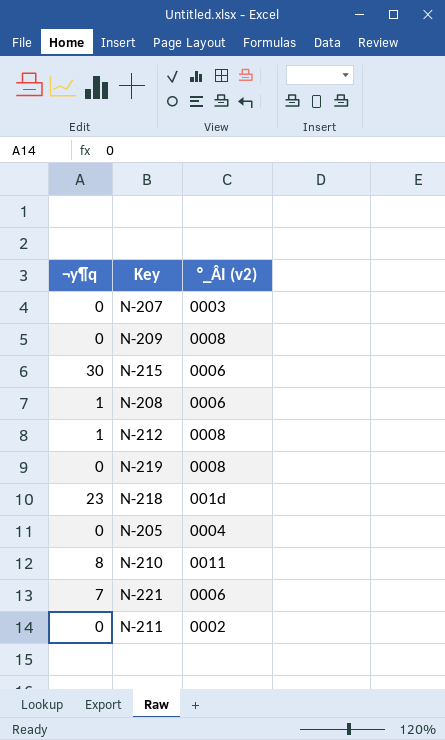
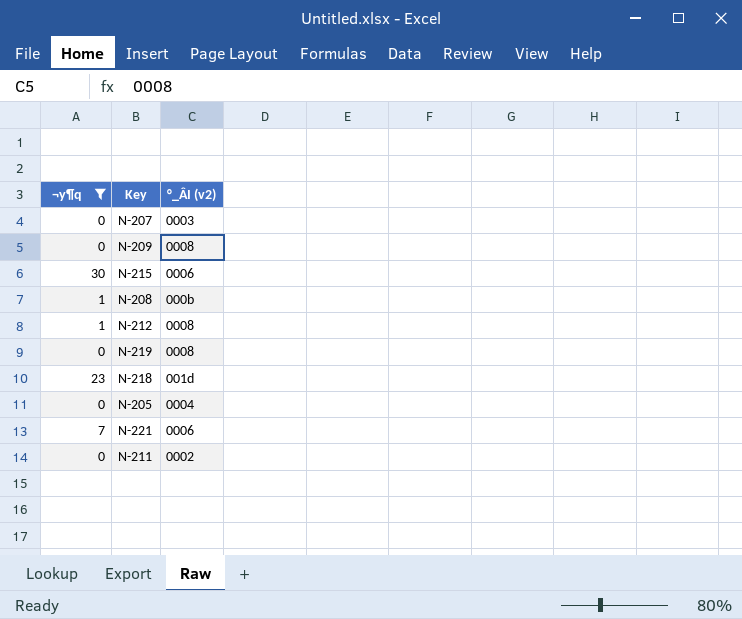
filter: none -> ¬y¶q != 8
N-208 | °_ÂI (v2): 0006 -> 000b

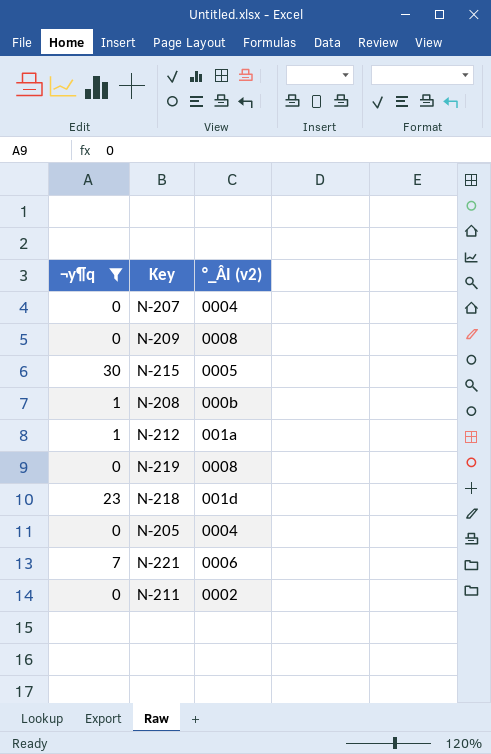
N-207 | °_ÂI (v2): 0003 -> 0004
N-215 | °_ÂI (v2): 0006 -> 0005
N-212 | °_ÂI (v2): 0008 -> 001a

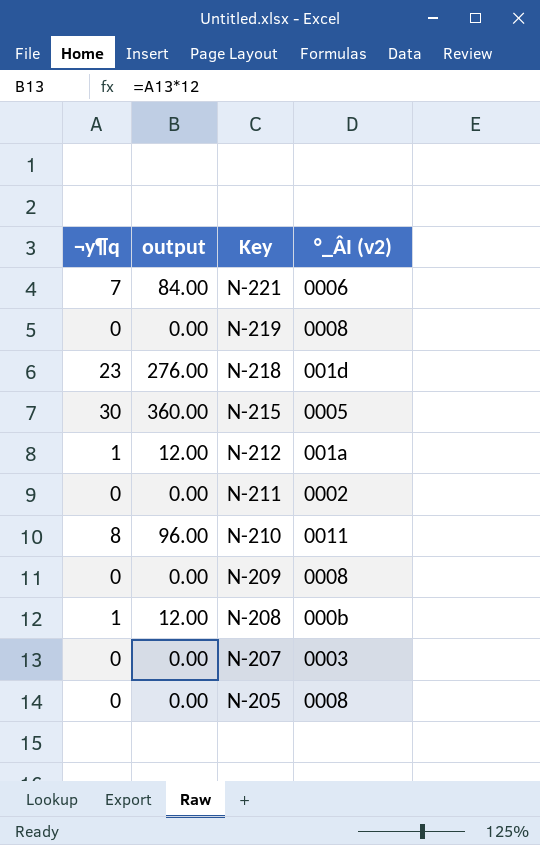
filter: ¬y¶q != 8 -> none
row order: none -> Key descending
column output | formula: none -> [¬y¶q] * 12
N-207 | °_ÂI (v2): 0004 -> 0003
N-205 | °_ÂI (v2): 0004 -> 0008

